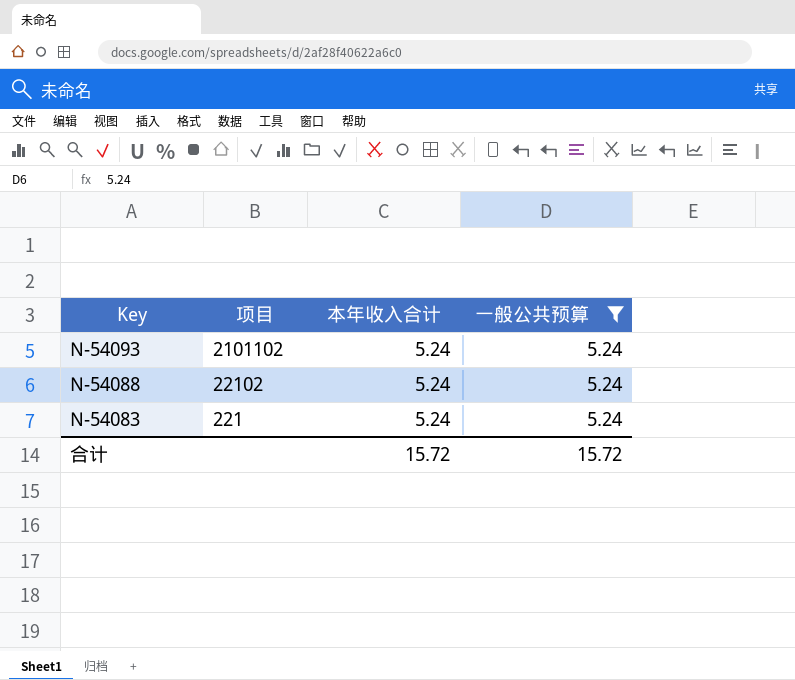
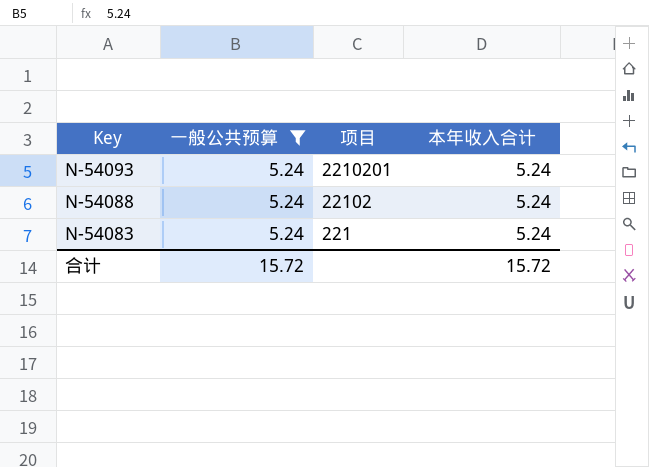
column 一般公共预算 | position: 4 -> 2
N-54093 | 项目: 2101102 -> 2210201

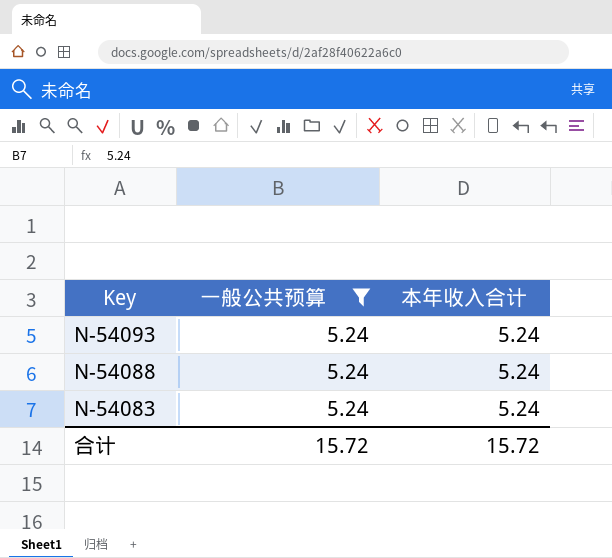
column 项目 | position: 3 -> none

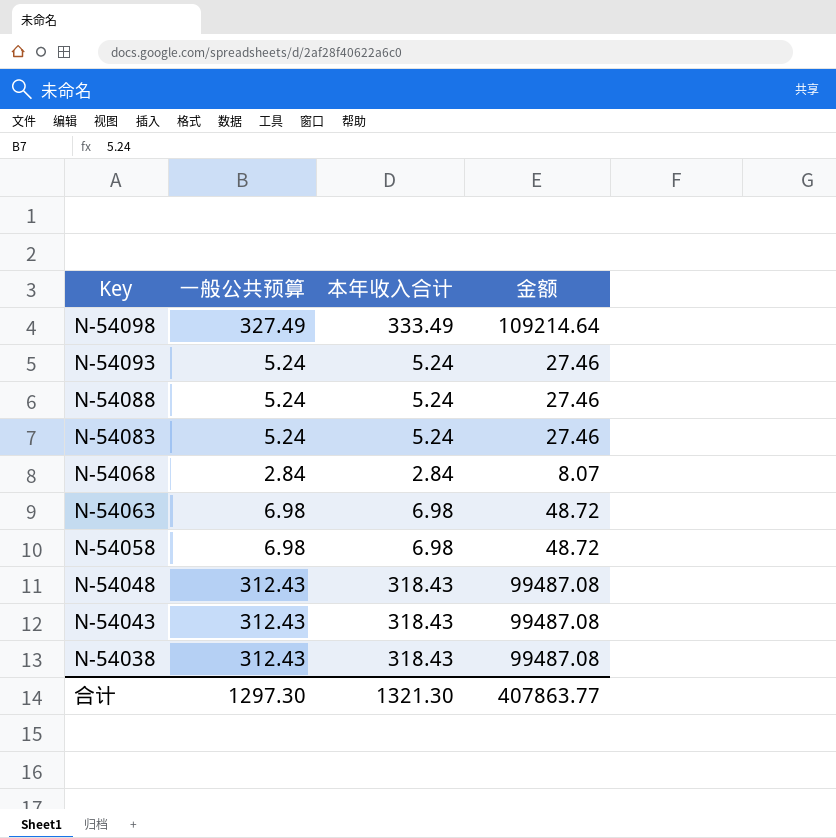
filter: 一般公共预算 = 5.24 -> none
column 金额 | formula: none -> [一般公共预算] * [本年收入合计]
合计 | 一般公共预算: 15.72 -> 1297.30
合计 | 本年收入合计: 15.72 -> 1321.30

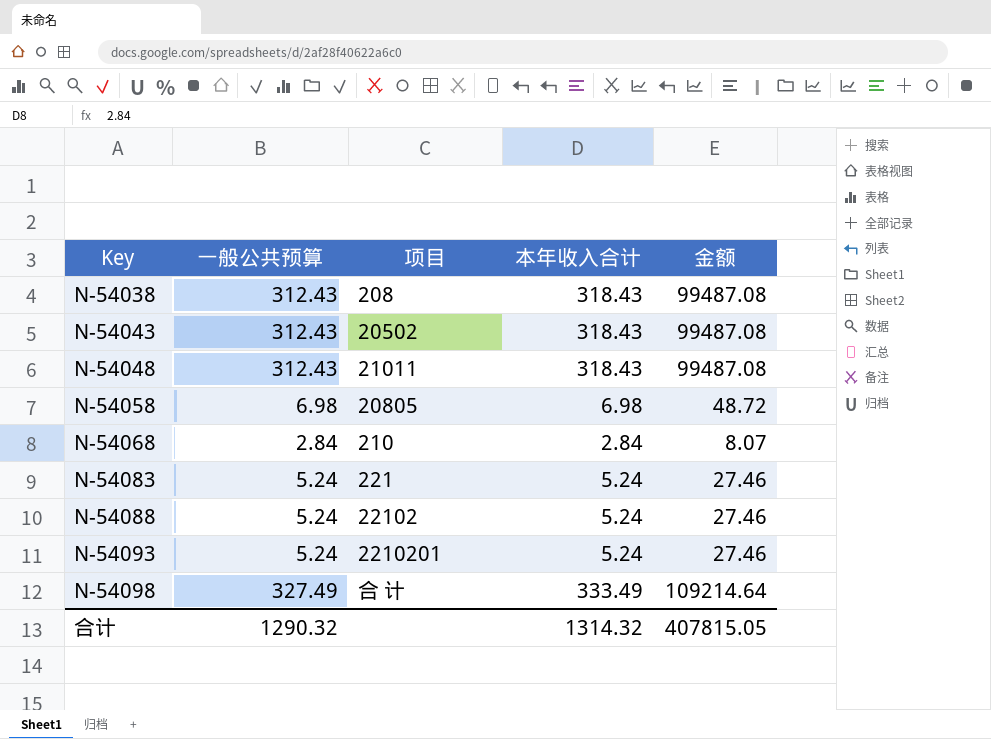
row order: Key descending -> Key ascending
column 项目 | position: none -> 3
row N-54063: 6.98 | 6.98 | 48.72 -> none
合计 | 一般公共预算: 1297.30 -> 1290.32
合计 | 本年收入合计: 1321.30 -> 1314.32
合计 | 金额: 407863.77 -> 407815.05

